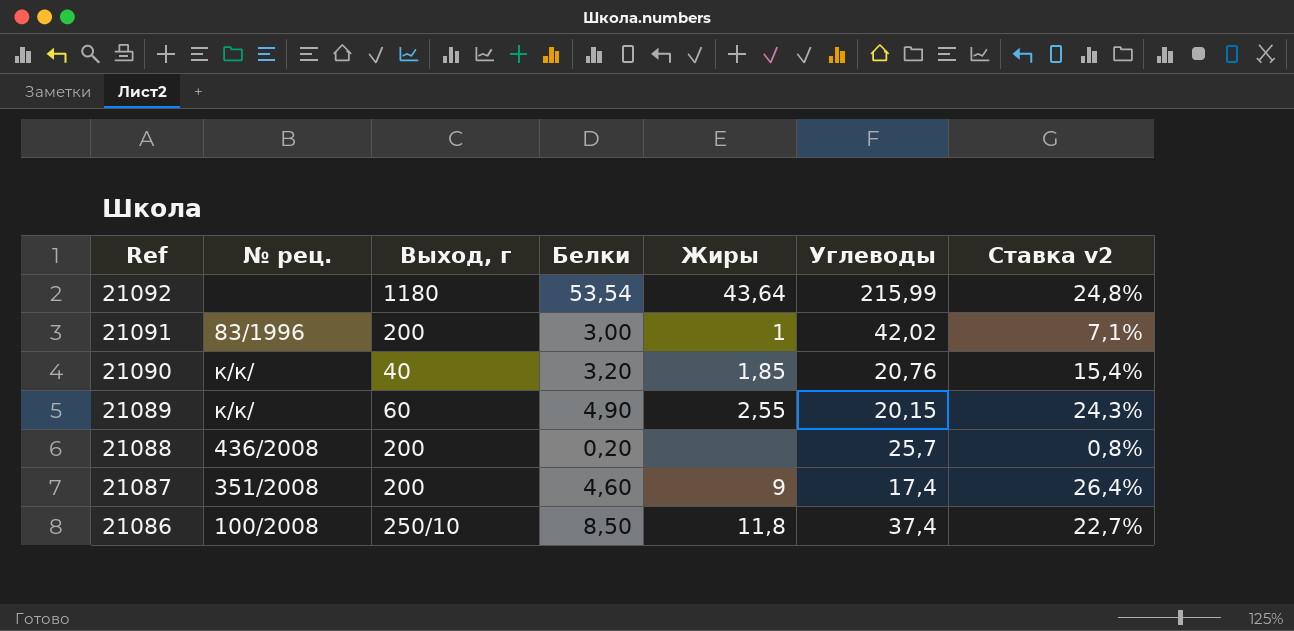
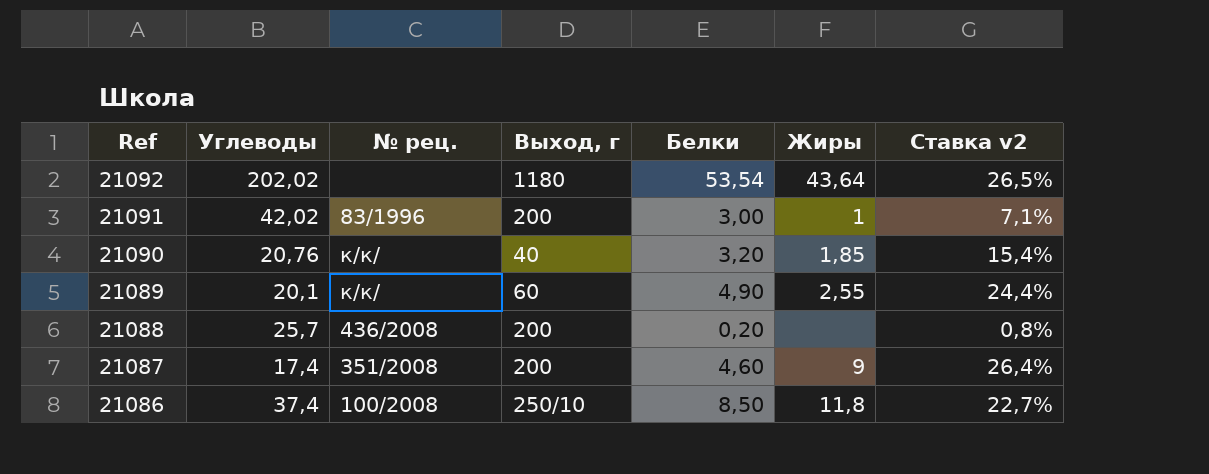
column Углеводы | position: 6 -> 2
21092 | Углеводы: 215,99 -> 202,02
21092 | Ставка v2: 24,8% -> 26,5%
21089 | Углеводы: 20,15 -> 20,1
21089 | Ставка v2: 24,3% -> 24,4%

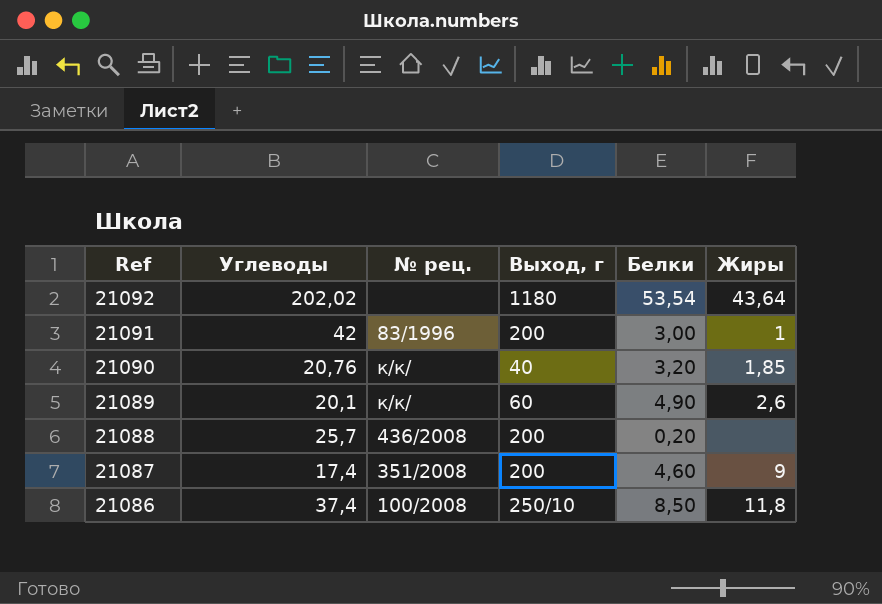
column Ставка v2 | formula: [Белки] / [Углеводы] -> none
21091 | Углеводы: 42,02 -> 42
21089 | Жиры: 2,55 -> 2,6

